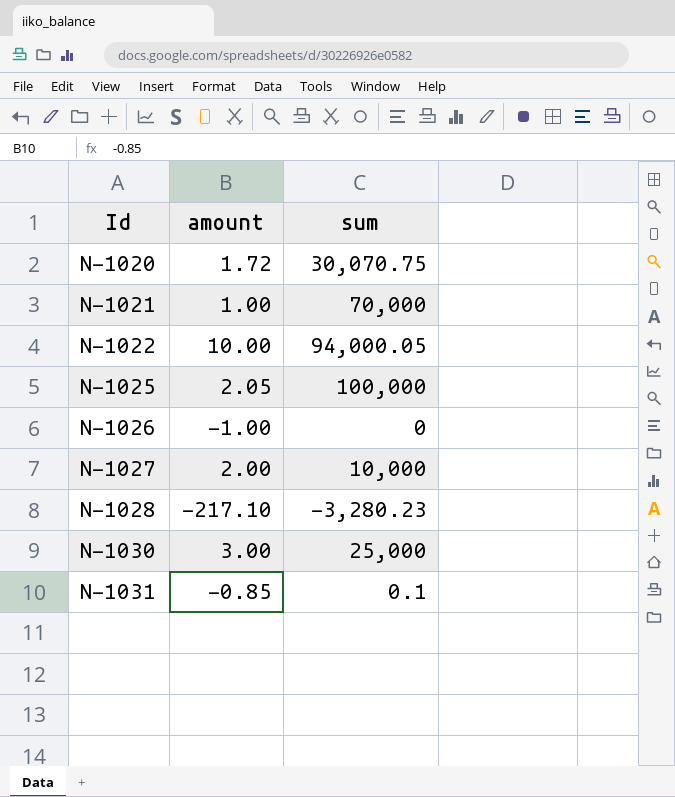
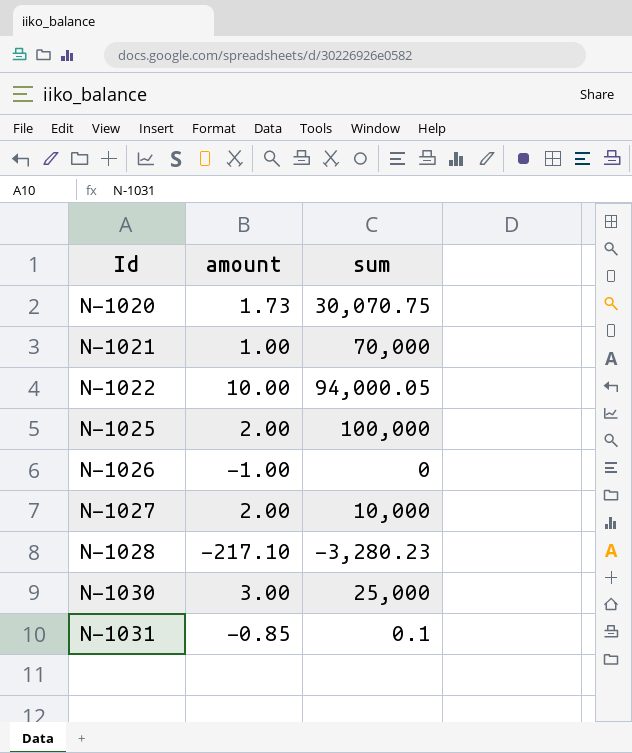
N-1020 | amount: 1.72 -> 1.73
N-1025 | amount: 2.05 -> 2.00

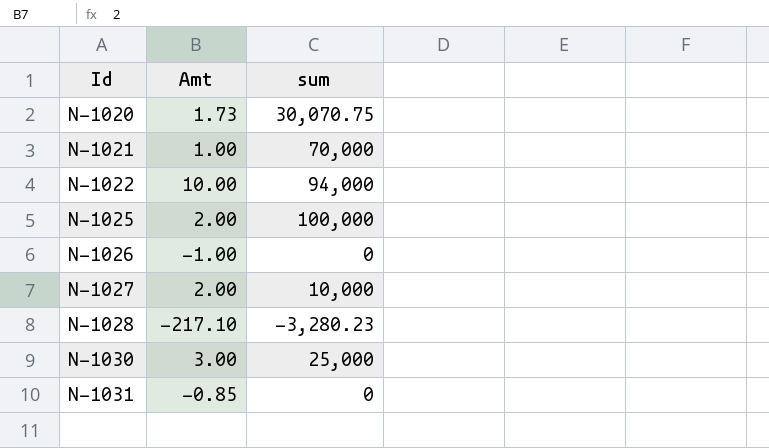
column name: amount -> Amt
N-1022 | sum: 94,000.05 -> 94,000
N-1031 | sum: 0.1 -> 0

